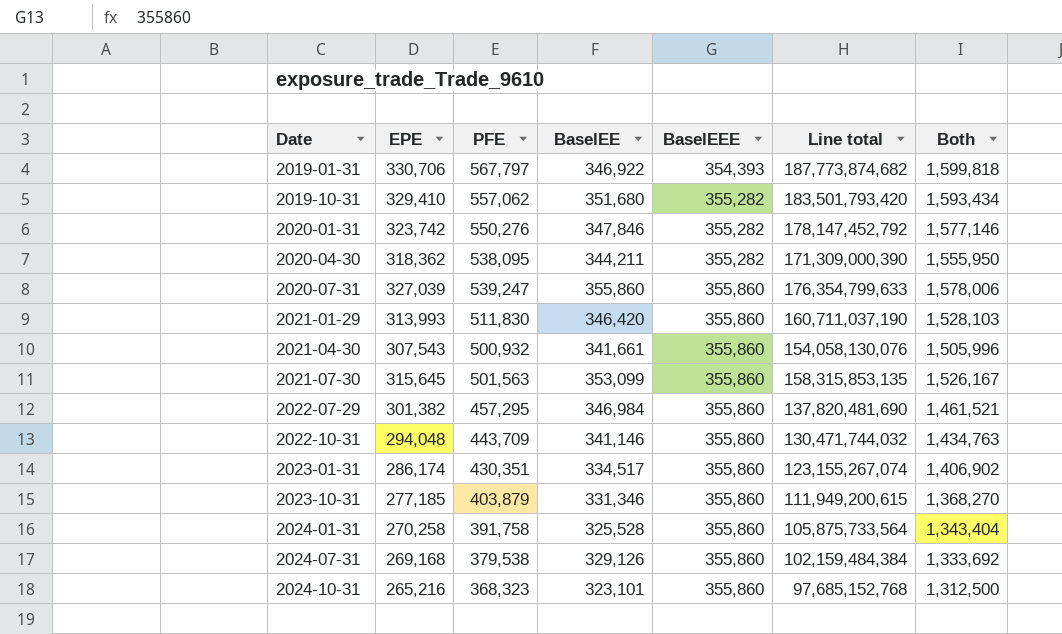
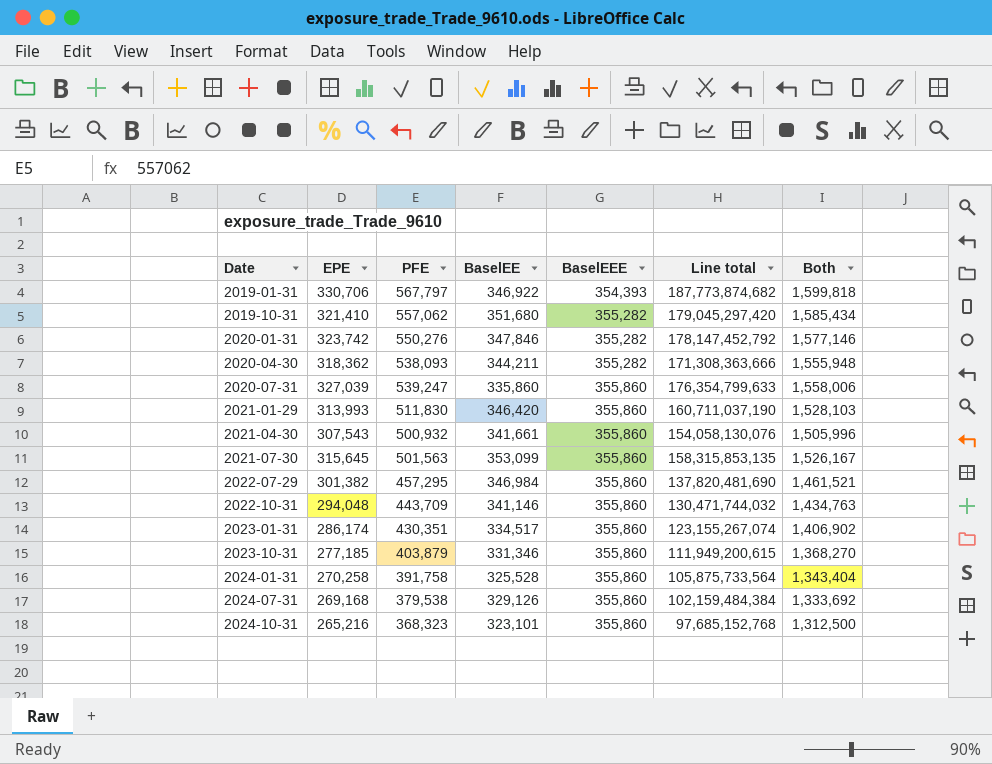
2019-10-31 | EPE: 329,410 -> 321,410
2019-10-31 | Line total: 183,501,793,420 -> 179,045,297,420
2019-10-31 | Both: 1,593,434 -> 1,585,434
2020-04-30 | PFE: 538,095 -> 538,093
2020-04-30 | Line total: 171,309,000,390 -> 171,308,363,666
2020-04-30 | Both: 1,555,950 -> 1,555,948
2020-07-31 | BaselEE: 355,860 -> 335,860
2020-07-31 | Both: 1,578,006 -> 1,558,006

